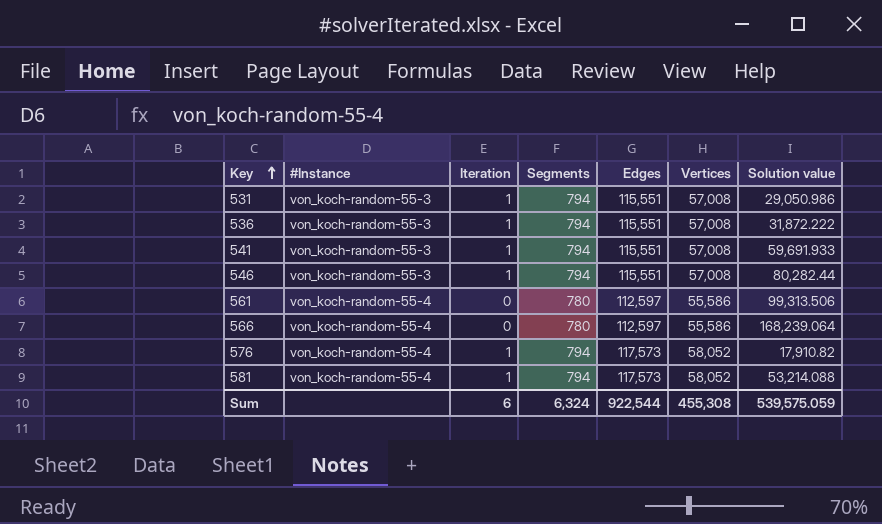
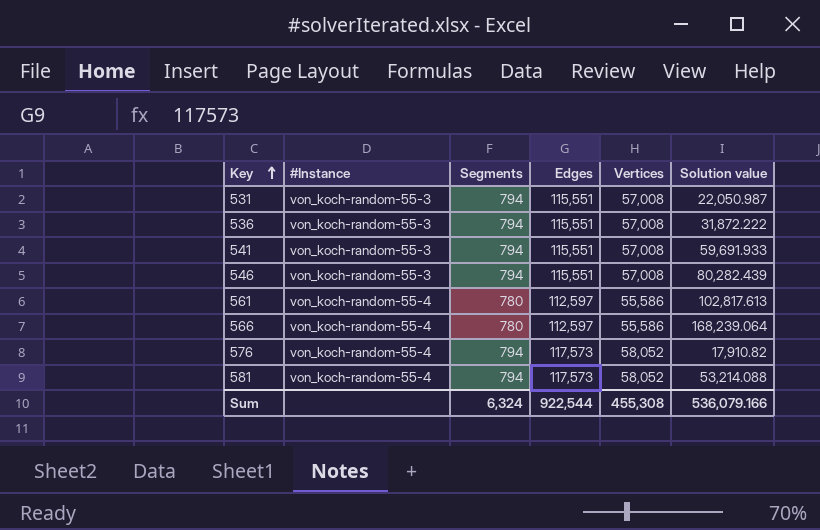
column Iteration | position: 3 -> none
531 | Solution value: 29,050.986 -> 22,050.987
546 | Solution value: 80,282.44 -> 80,282.439
561 | Solution value: 99,313.506 -> 102,817.613
Sum | Solution value: 539,575.059 -> 536,079.166

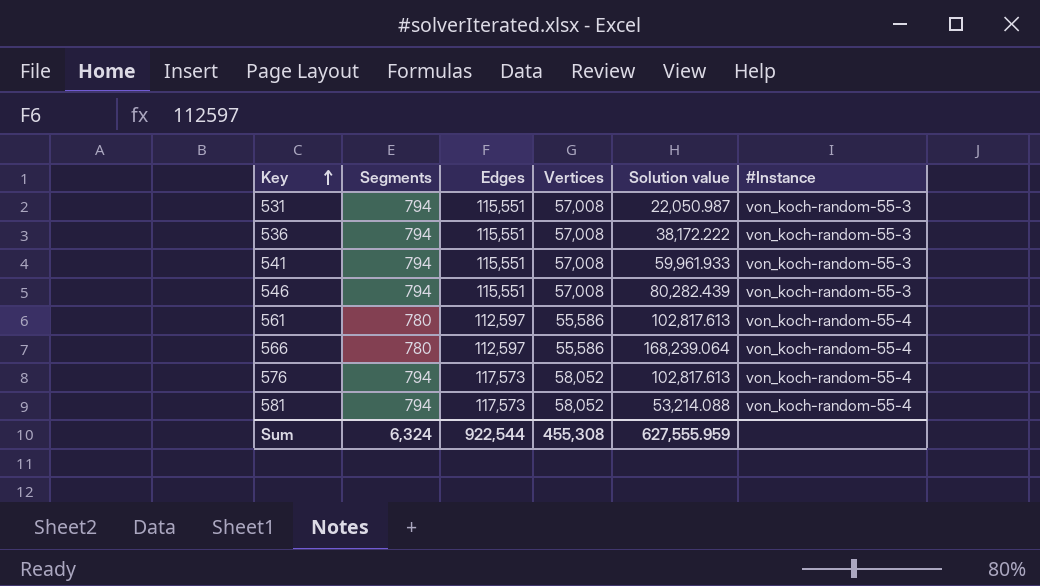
column #Instance | position: 2 -> 6
536 | Solution value: 31,872.222 -> 38,172.222
541 | Solution value: 59,691.933 -> 59,961.933
576 | Solution value: 17,910.82 -> 102,817.613
Sum | Solution value: 536,079.166 -> 627,555.959

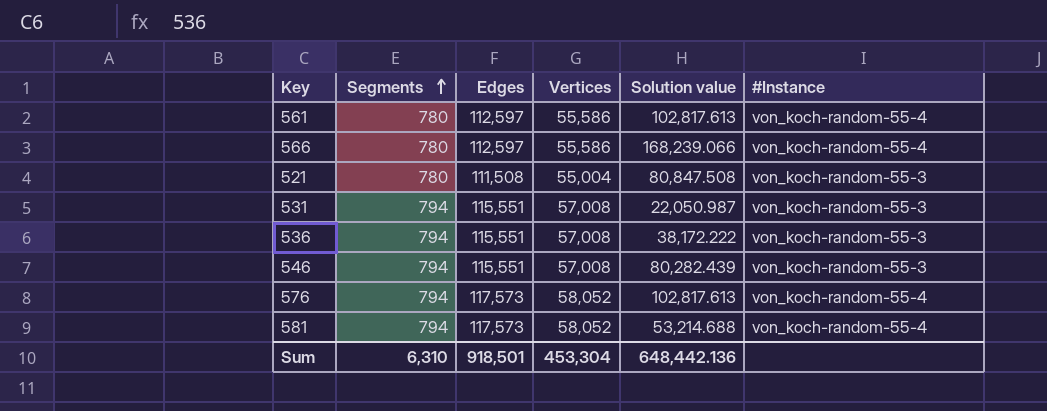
row order: Key ascending -> Segments ascending
row 541: 794 | 115,551 | 57,008 | 59,961.933 | von_koch-random-55-3 -> none
566 | Solution value: 168,239.064 -> 168,239.066
row 521: none -> 780 | 111,508 | 55,004 | 80,847.508 | von_koch-random-55-3
581 | Solution value: 53,214.088 -> 53,214.688
Sum | Segments: 6,324 -> 6,310
Sum | Edges: 922,544 -> 918,501
Sum | Vertices: 455,308 -> 453,304
Sum | Solution value: 627,555.959 -> 648,442.136

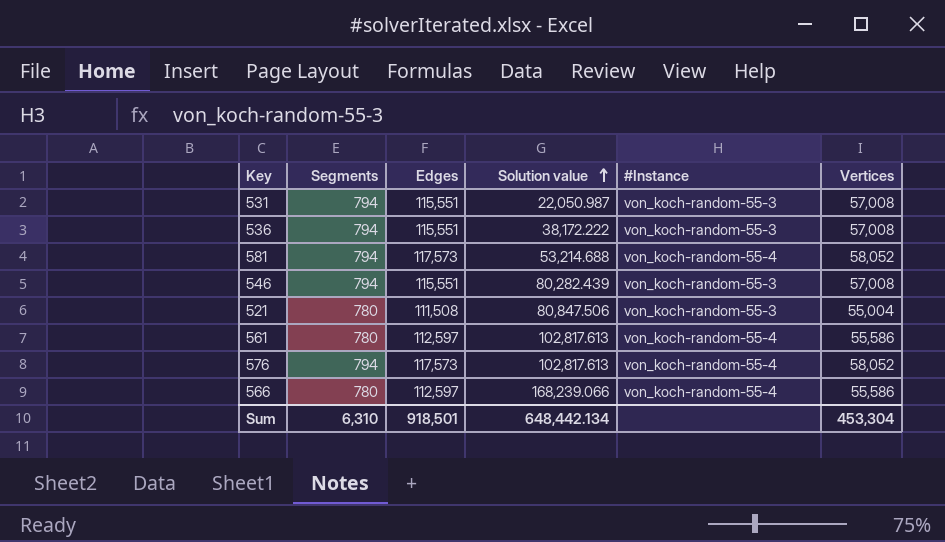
row order: Segments ascending -> Solution value ascending
column Vertices | position: 4 -> 6
521 | Solution value: 80,847.508 -> 80,847.506
Sum | Solution value: 648,442.136 -> 648,442.134

